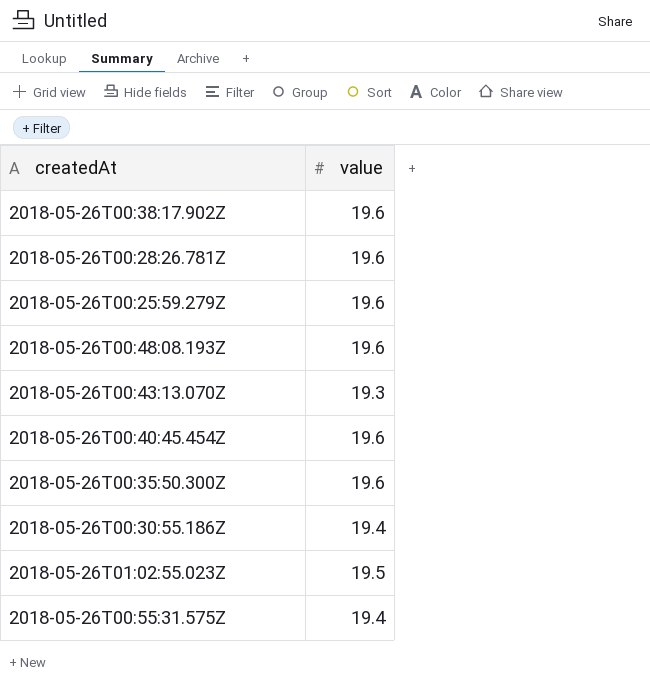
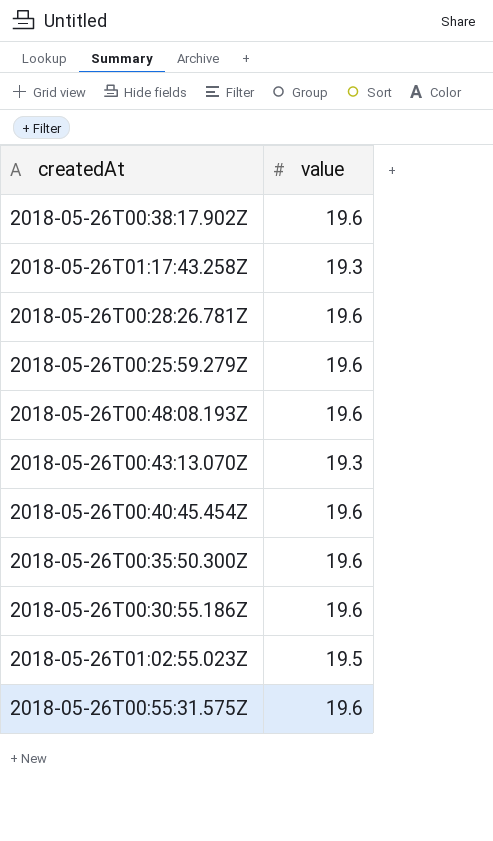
row 2018-05-26T01:17:43.258Z: none -> 19.3
2018-05-26T00:30:55.186Z | value: 19.4 -> 19.6
2018-05-26T00:55:31.575Z | value: 19.4 -> 19.6

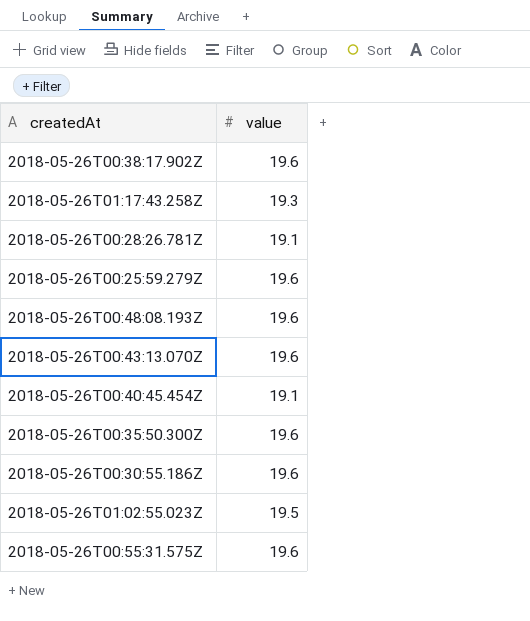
2018-05-26T00:28:26.781Z | value: 19.6 -> 19.1
2018-05-26T00:43:13.070Z | value: 19.3 -> 19.6
2018-05-26T00:40:45.454Z | value: 19.6 -> 19.1

